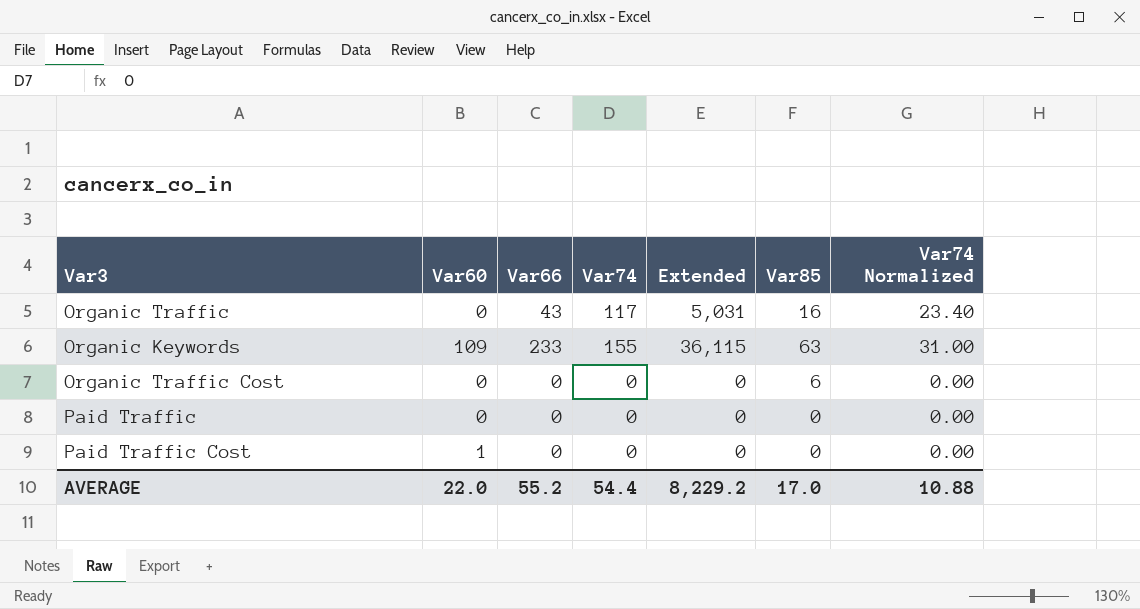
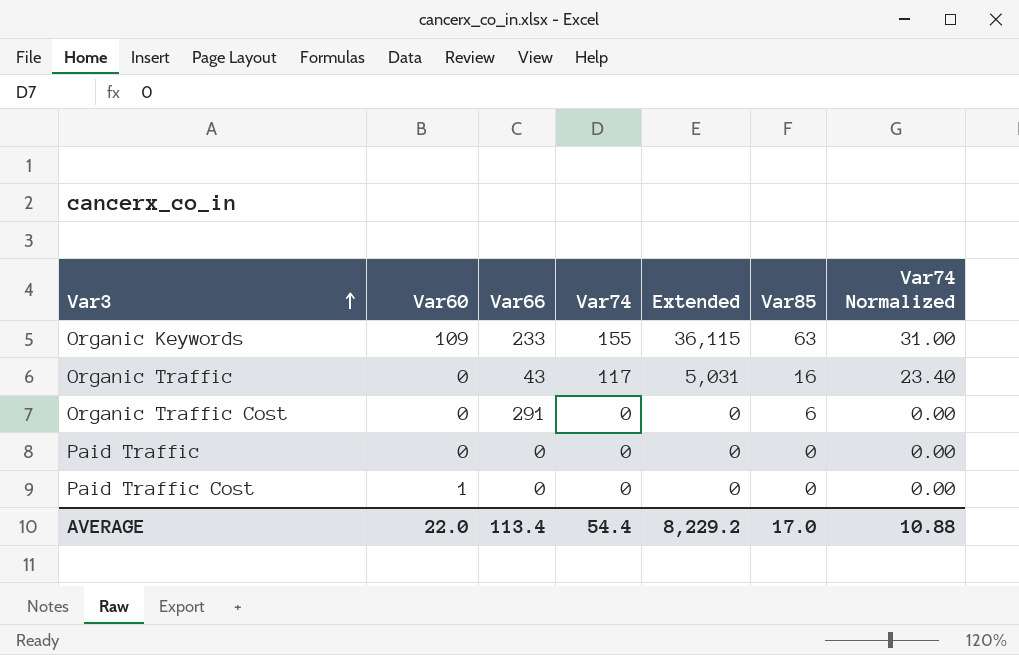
row order: none -> Var3 ascending
Organic Traffic Cost | Var66: 0 -> 291
AVERAGE | Var66: 55.2 -> 113.4

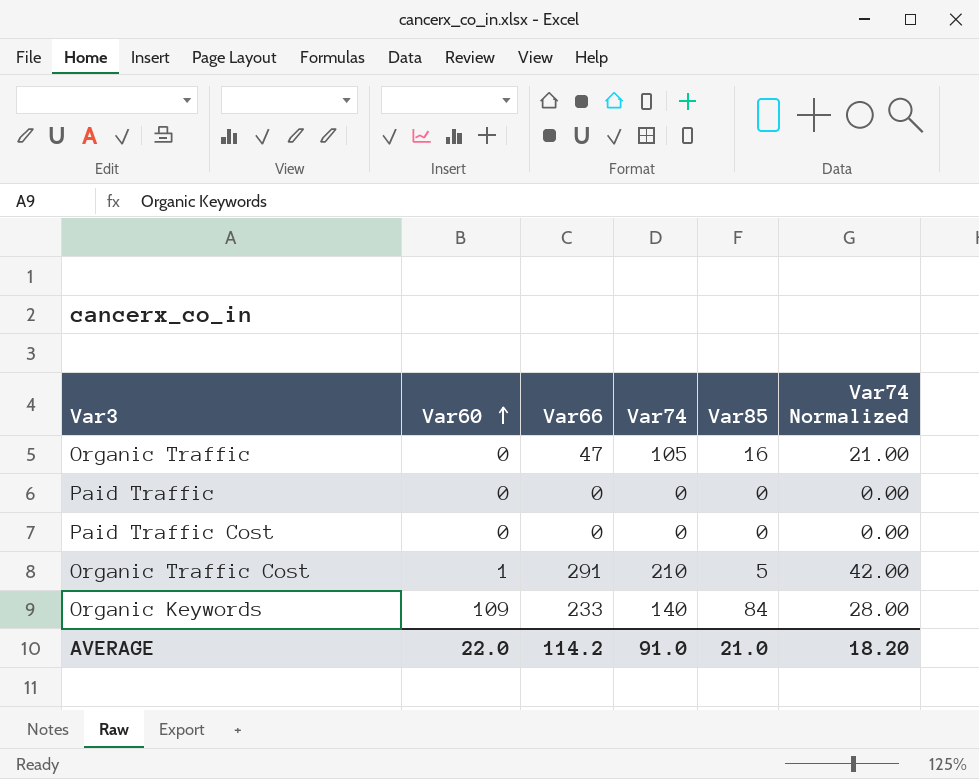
row order: Var3 ascending -> Var60 ascending
column Extended | formula: [Var66] * [Var74] -> none
Organic Traffic | Var66: 43 -> 47
Organic Traffic | Var74: 117 -> 105
Organic Traffic | Var74 Normalized: 23.40 -> 21.00
Paid Traffic Cost | Var60: 1 -> 0
Organic Traffic Cost | Var60: 0 -> 1
Organic Traffic Cost | Var74: 0 -> 210
Organic Traffic Cost | Var85: 6 -> 5
Organic Traffic Cost | Var74 Normalized: 0.00 -> 42.00
Organic Keywords | Var74: 155 -> 140
Organic Keywords | Var85: 63 -> 84
Organic Keywords | Var74 Normalized: 31.00 -> 28.00
AVERAGE | Var66: 113.4 -> 114.2
AVERAGE | Var74: 54.4 -> 91.0
AVERAGE | Var85: 17.0 -> 21.0
AVERAGE | Var74 Normalized: 10.88 -> 18.20

